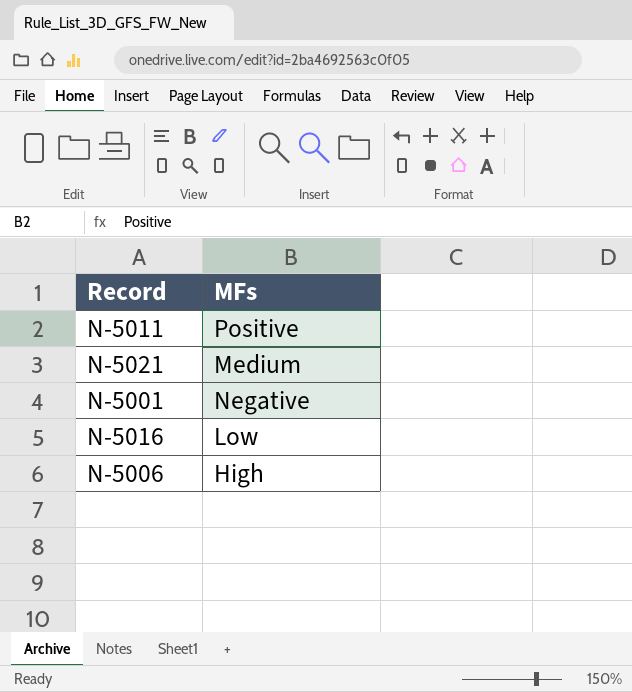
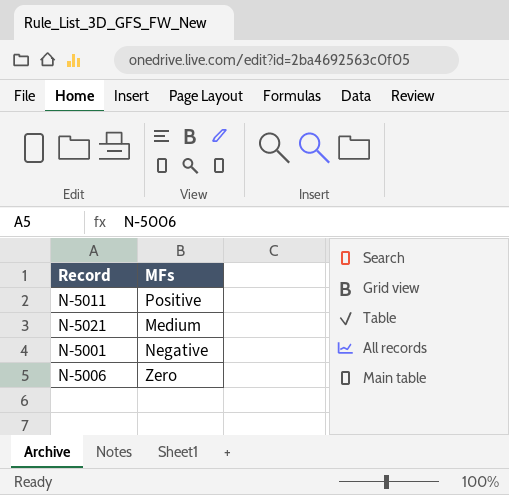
row N-5016: Low -> none
N-5006 | MFs: High -> Zero

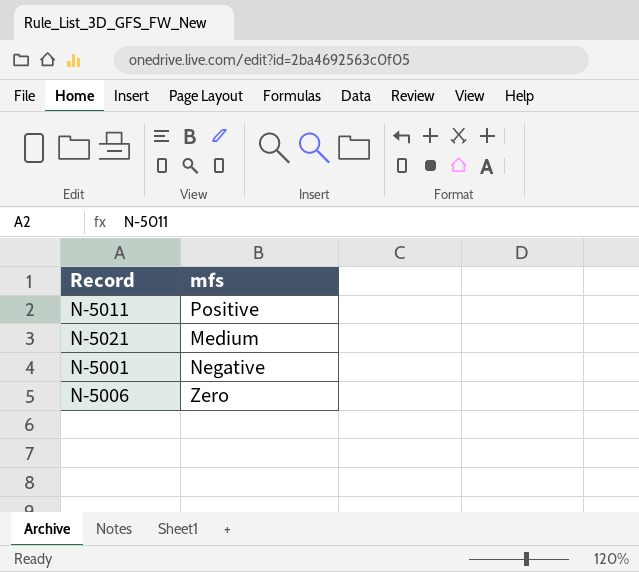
column name: MFs -> mfs

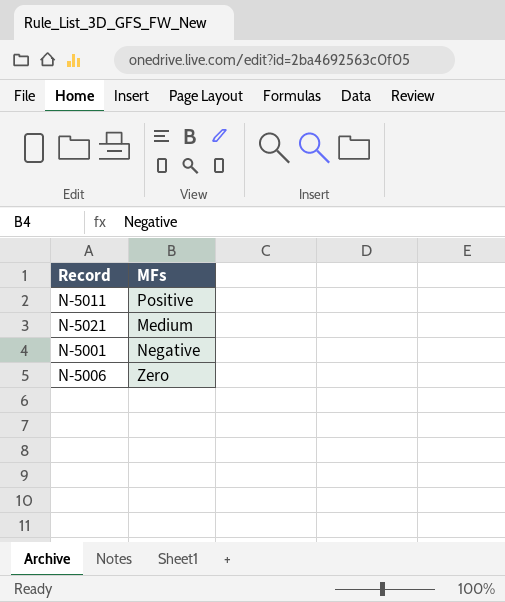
column name: mfs -> MFs

